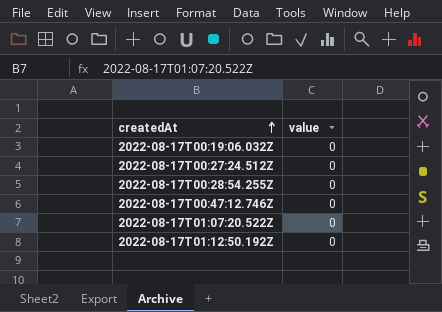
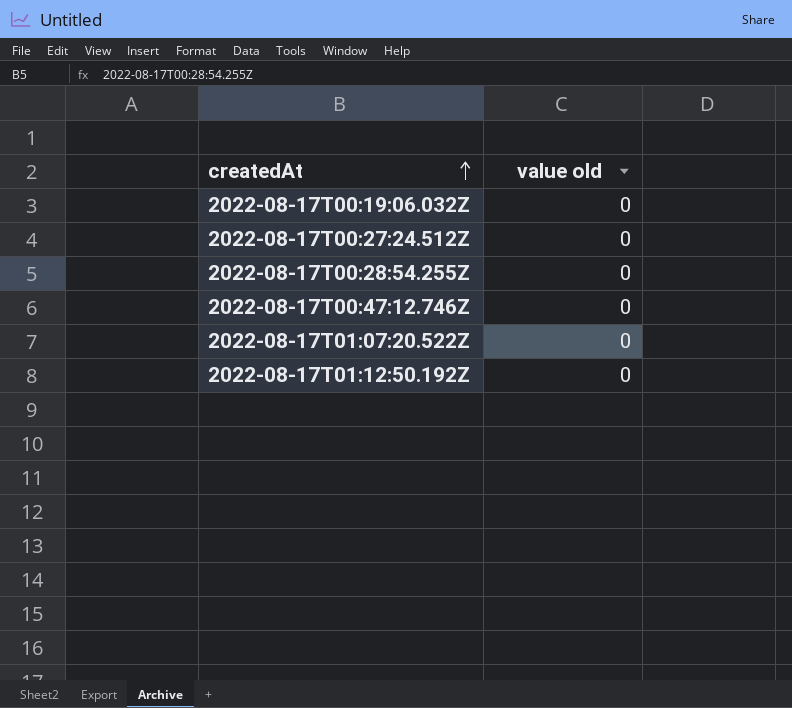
column name: value -> value old

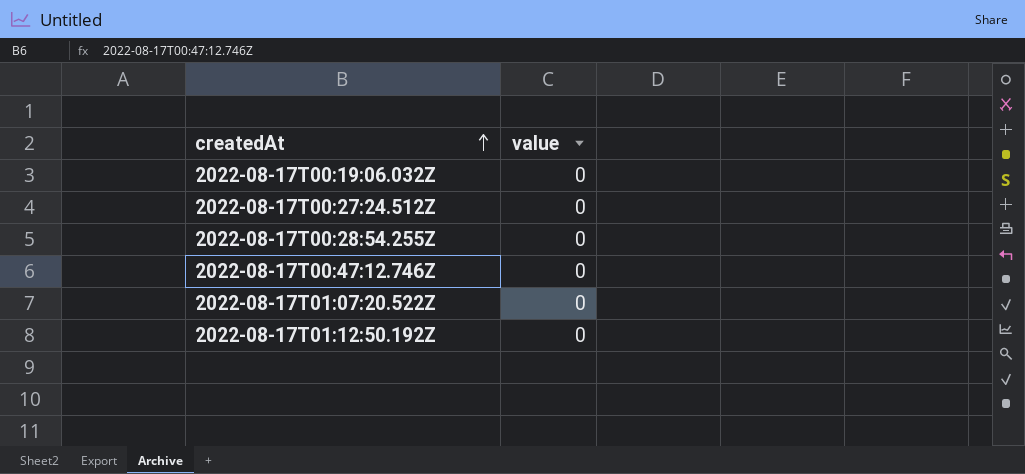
column name: value old -> value

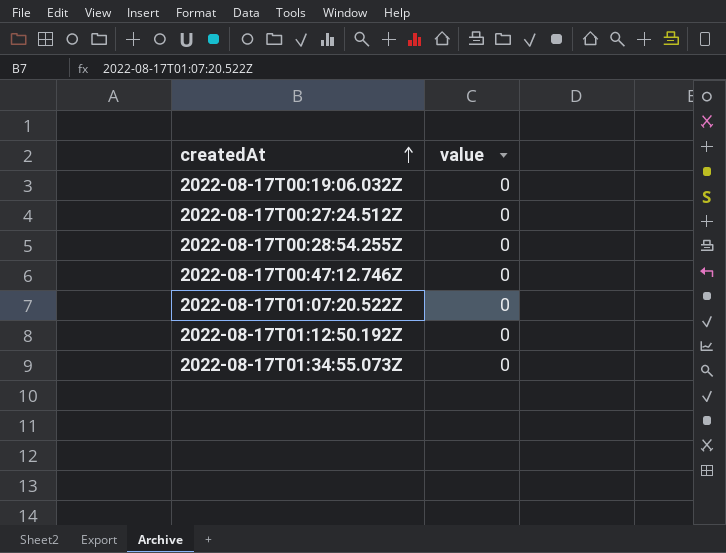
row 2022-08-17T01:34:55.073Z: none -> 0

